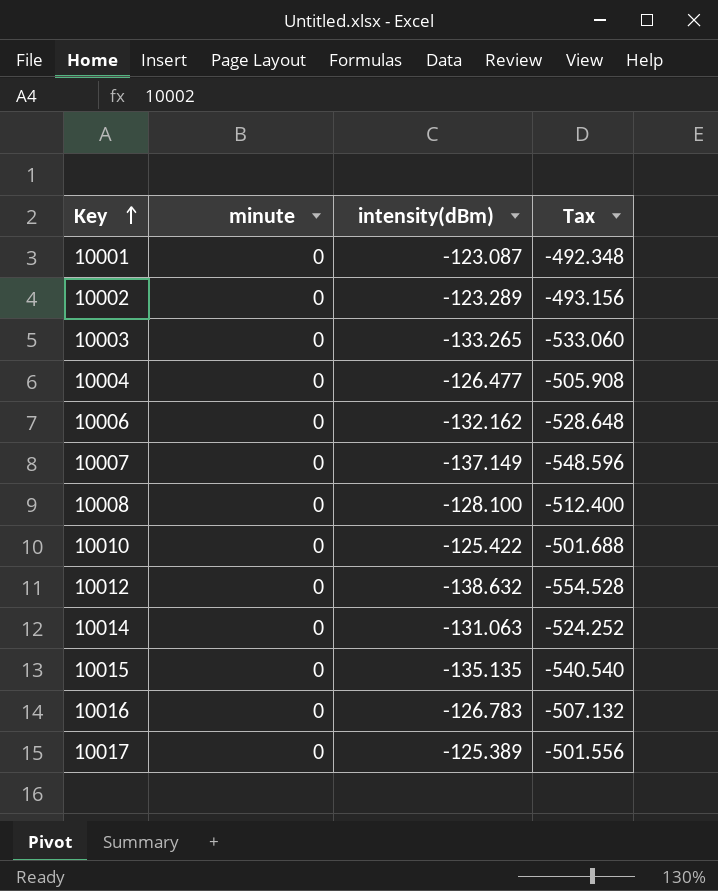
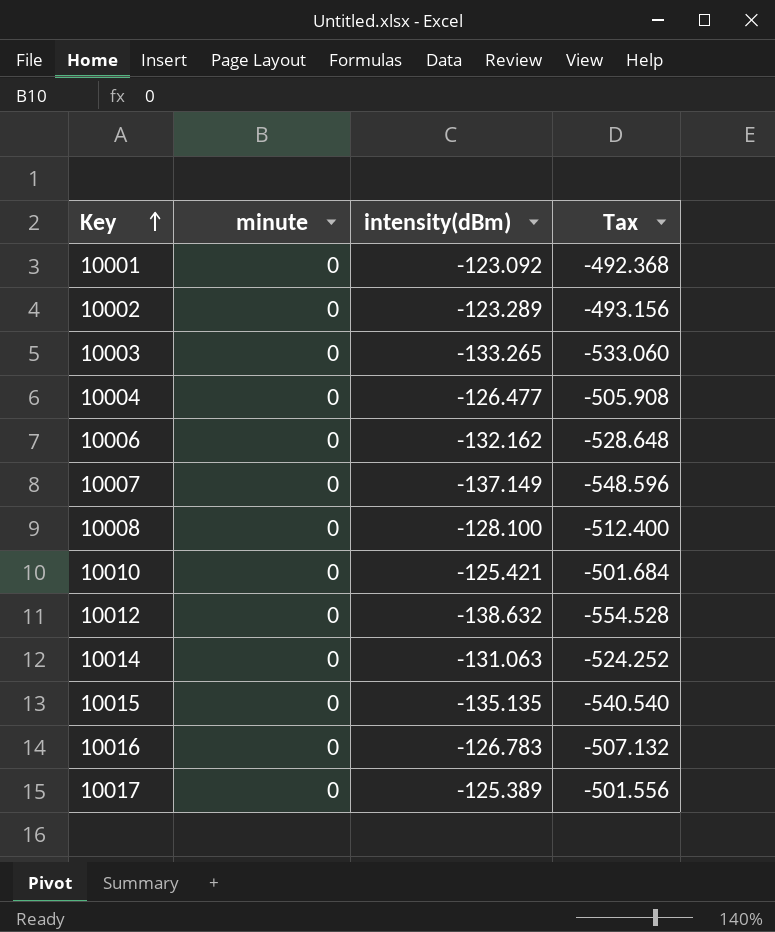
10001 | intensity(dBm): -123.087 -> -123.092
10001 | Tax: -492.348 -> -492.368
10010 | intensity(dBm): -125.422 -> -125.421
10010 | Tax: -501.688 -> -501.684

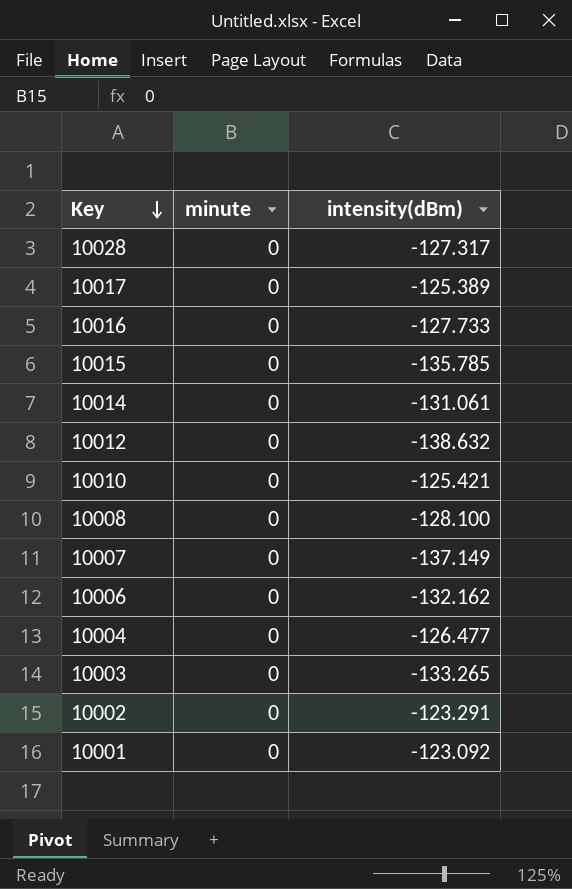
row order: Key ascending -> Key descending
column Tax | formula: [intensity(dBm)] * 4 -> none
row 10028: none -> 0 | -127.317
10016 | intensity(dBm): -126.783 -> -127.733
10015 | intensity(dBm): -135.135 -> -135.785
10014 | intensity(dBm): -131.063 -> -131.061
10002 | intensity(dBm): -123.289 -> -123.291

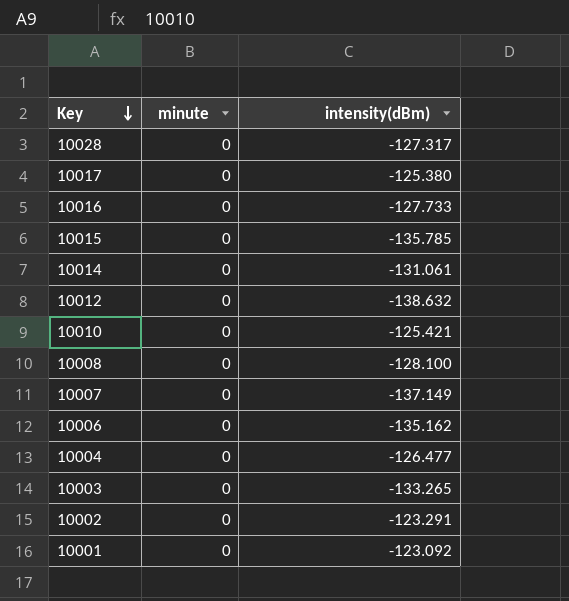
10017 | intensity(dBm): -125.389 -> -125.380
10006 | intensity(dBm): -132.162 -> -135.162

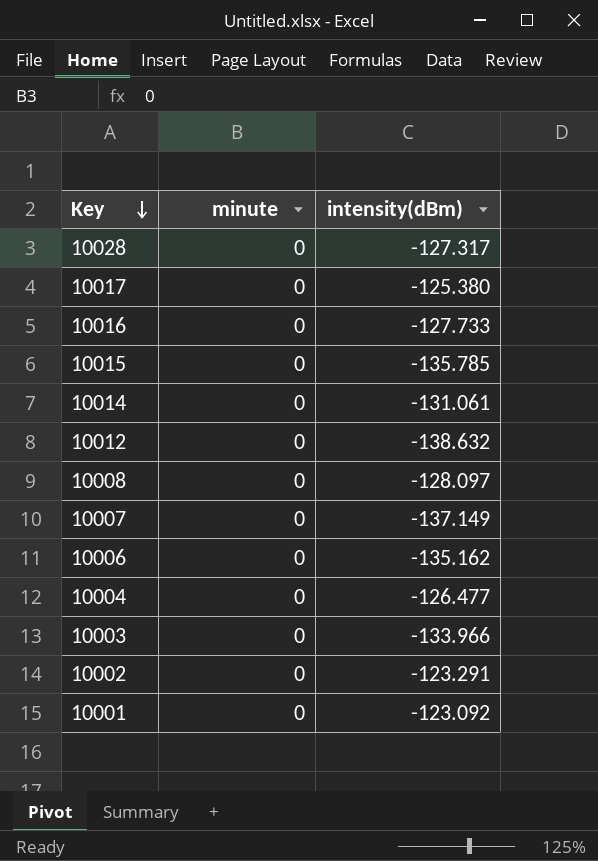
row 10010: 0 | -125.421 -> none
10008 | intensity(dBm): -128.100 -> -128.097
10003 | intensity(dBm): -133.265 -> -133.966

